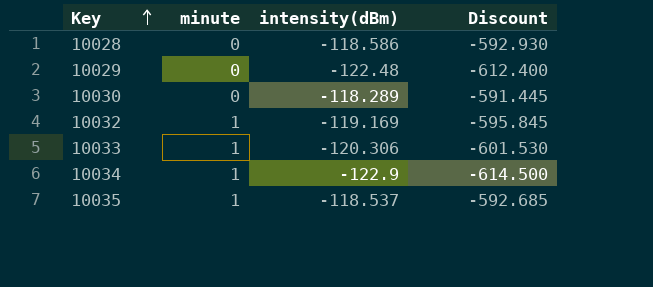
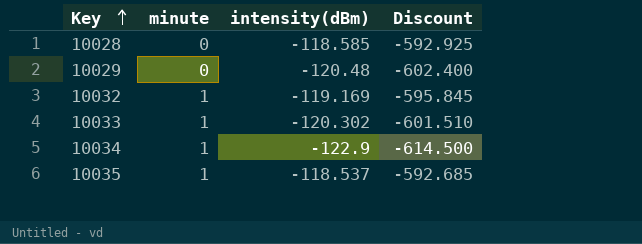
row 10030: 0 | -118.289 | -591.445 -> none
10028 | intensity(dBm): -118.586 -> -118.585
10028 | Discount: -592.930 -> -592.925
10029 | intensity(dBm): -122.48 -> -120.48
10029 | Discount: -612.400 -> -602.400
10033 | intensity(dBm): -120.306 -> -120.302
10033 | Discount: -601.530 -> -601.510

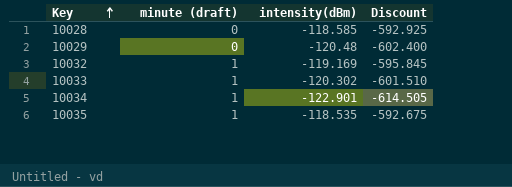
column name: minute -> minute (draft)
10034 | intensity(dBm): -122.9 -> -122.901
10034 | Discount: -614.500 -> -614.505
10035 | intensity(dBm): -118.537 -> -118.535
10035 | Discount: -592.685 -> -592.675

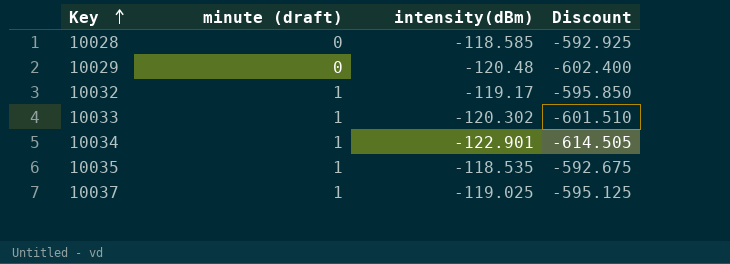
10032 | intensity(dBm): -119.169 -> -119.17
10032 | Discount: -595.845 -> -595.850
row 10037: none -> 1 | -119.025 | -595.125

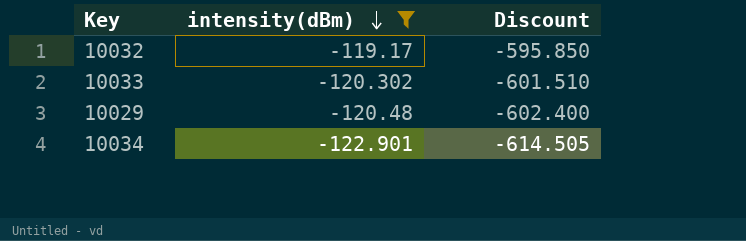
filter: none -> intensity(dBm) <= -119.17
row order: Key ascending -> intensity(dBm) descending
column minute (draft) | position: 2 -> none

